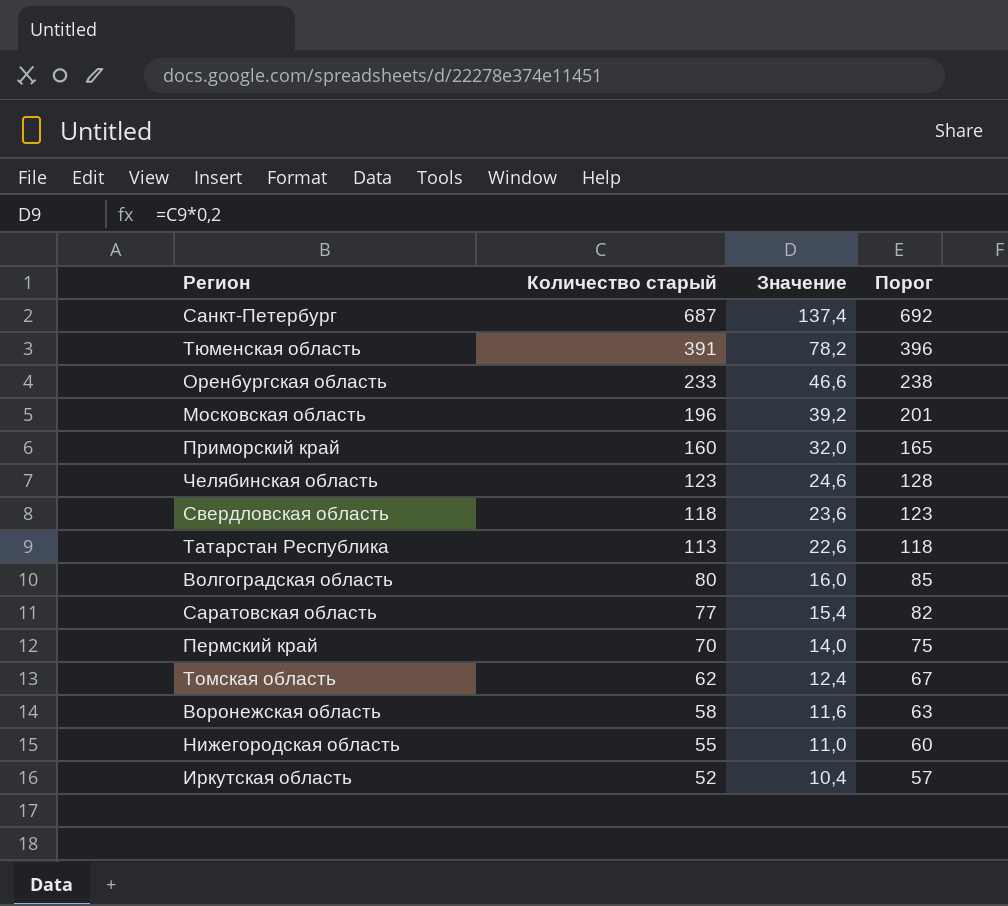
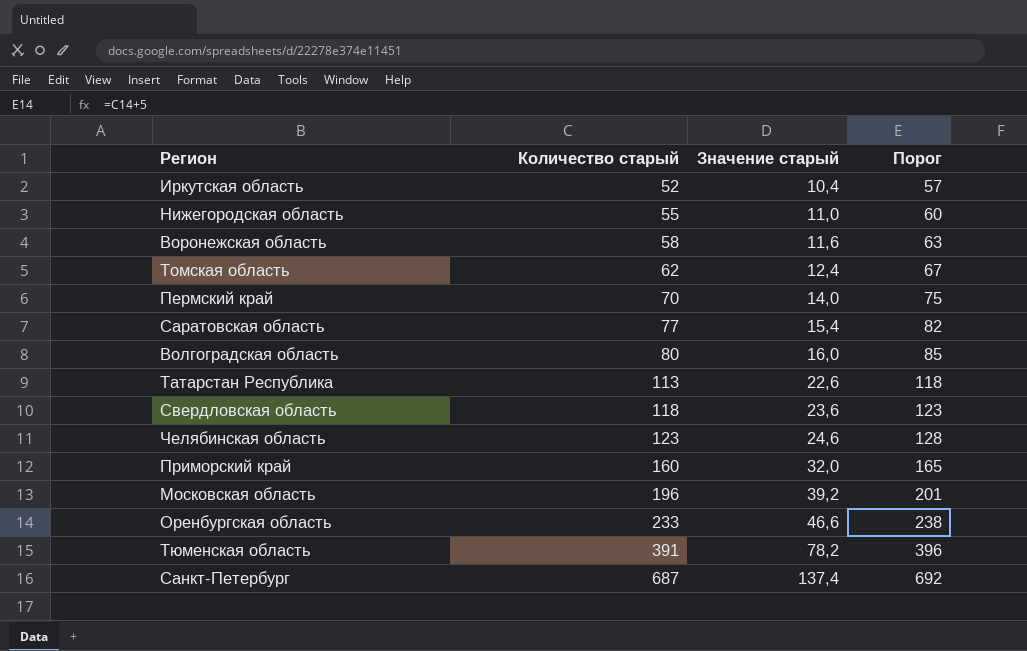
row order: Количество старый descending -> Количество старый ascending
column name: Значение -> Значение старый

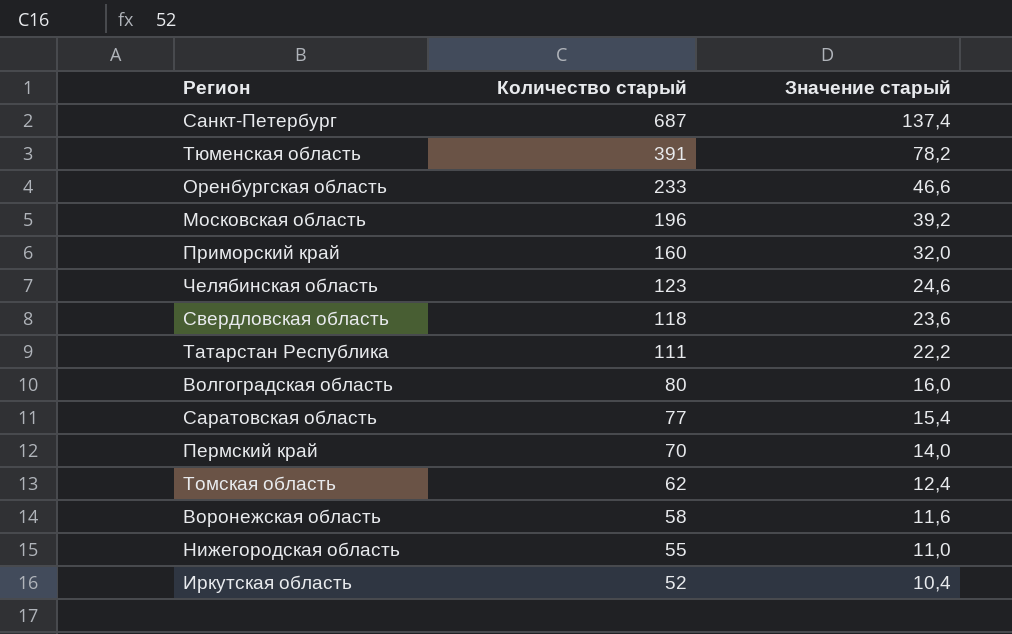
row order: Количество старый ascending -> Количество старый descending
column Порог | formula: [Количество старый] + 5 -> none
Татарстан Республика | Количество старый: 113 -> 111
Татарстан Республика | Значение старый: 22,6 -> 22,2

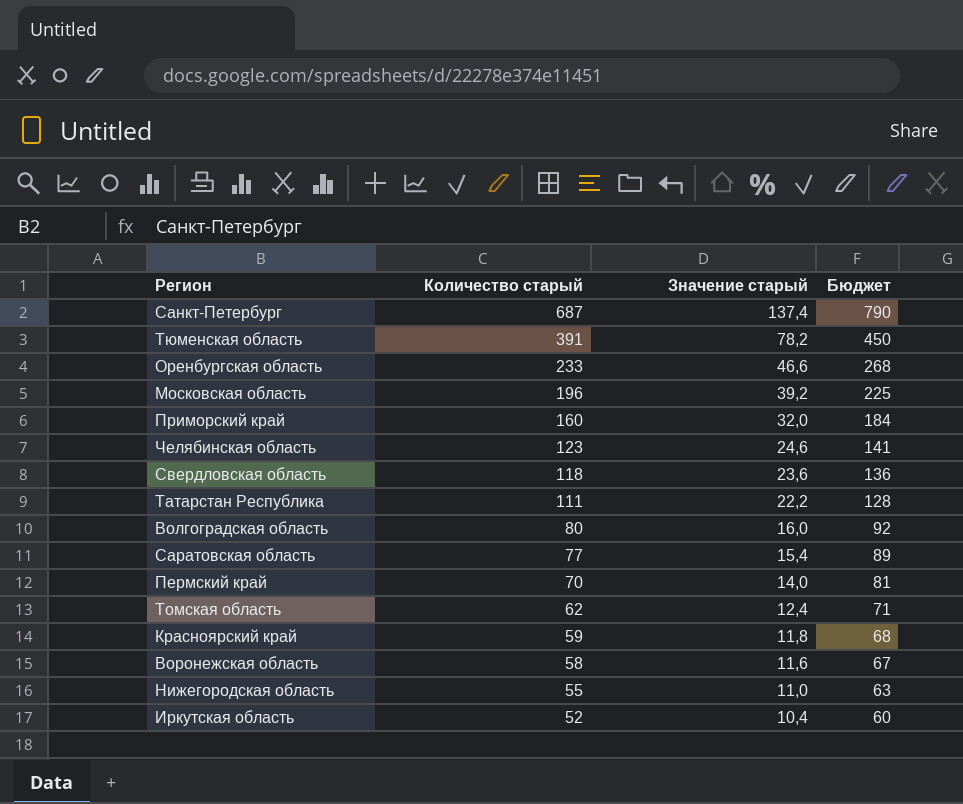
column Бюджет | formula: none -> [Количество старый] * 1,15
row Красноярский край: none -> 59 | 11,8 | 68

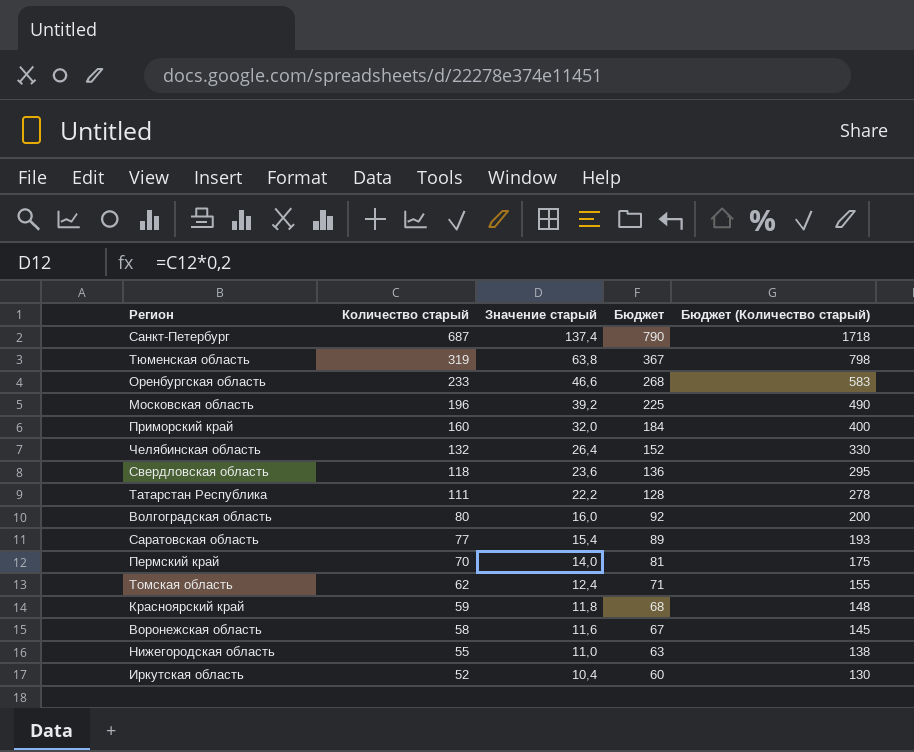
column Бюджет (Количество старый) | formula: none -> [Количество старый] * 2,5
Тюменская область | Количество старый: 391 -> 319
Тюменская область | Значение старый: 78,2 -> 63,8
Тюменская область | Бюджет: 450 -> 367
Челябинская область | Количество старый: 123 -> 132
Челябинская область | Значение старый: 24,6 -> 26,4
Челябинская область | Бюджет: 141 -> 152

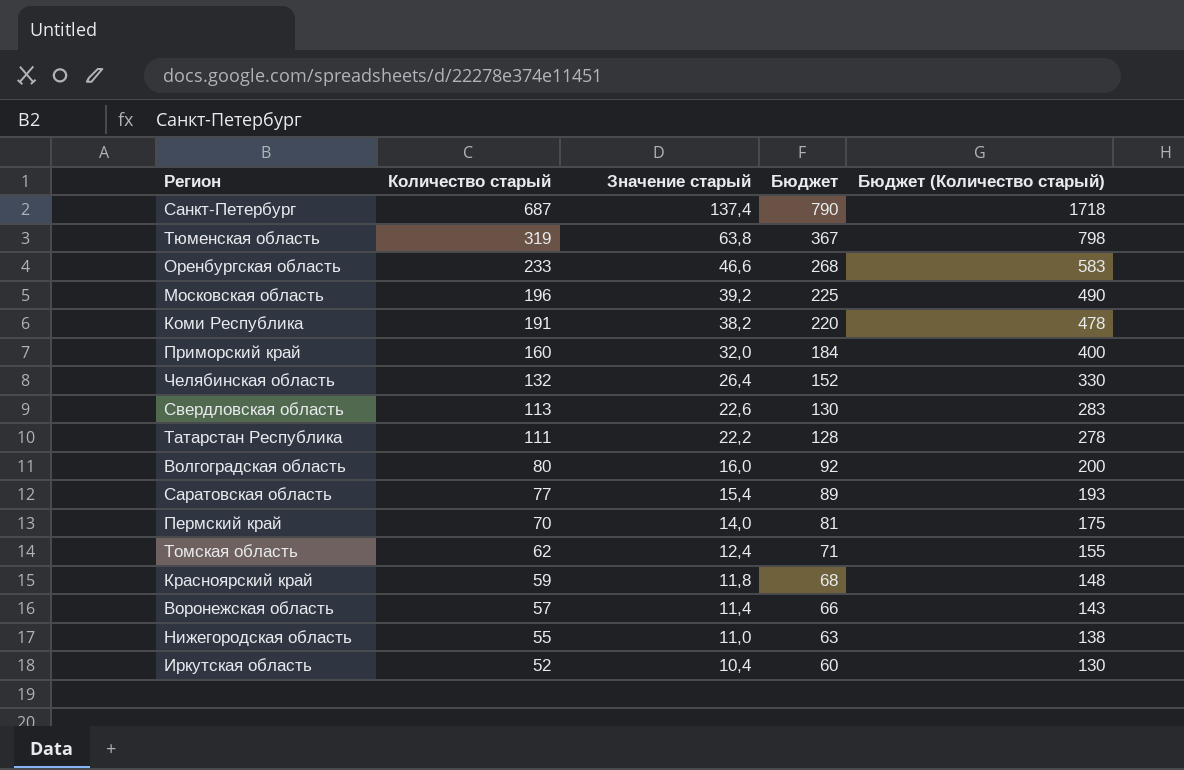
row Коми Республика: none -> 191 | 38,2 | 220 | 478
Свердловская область | Количество старый: 118 -> 113
Свердловская область | Значение старый: 23,6 -> 22,6
Свердловская область | Бюджет: 136 -> 130
Свердловская область | Бюджет (Количество старый): 295 -> 283
Воронежская область | Количество старый: 58 -> 57
Воронежская область | Значение старый: 11,6 -> 11,4
Воронежская область | Бюджет: 67 -> 66
Воронежская область | Бюджет (Количество старый): 145 -> 143

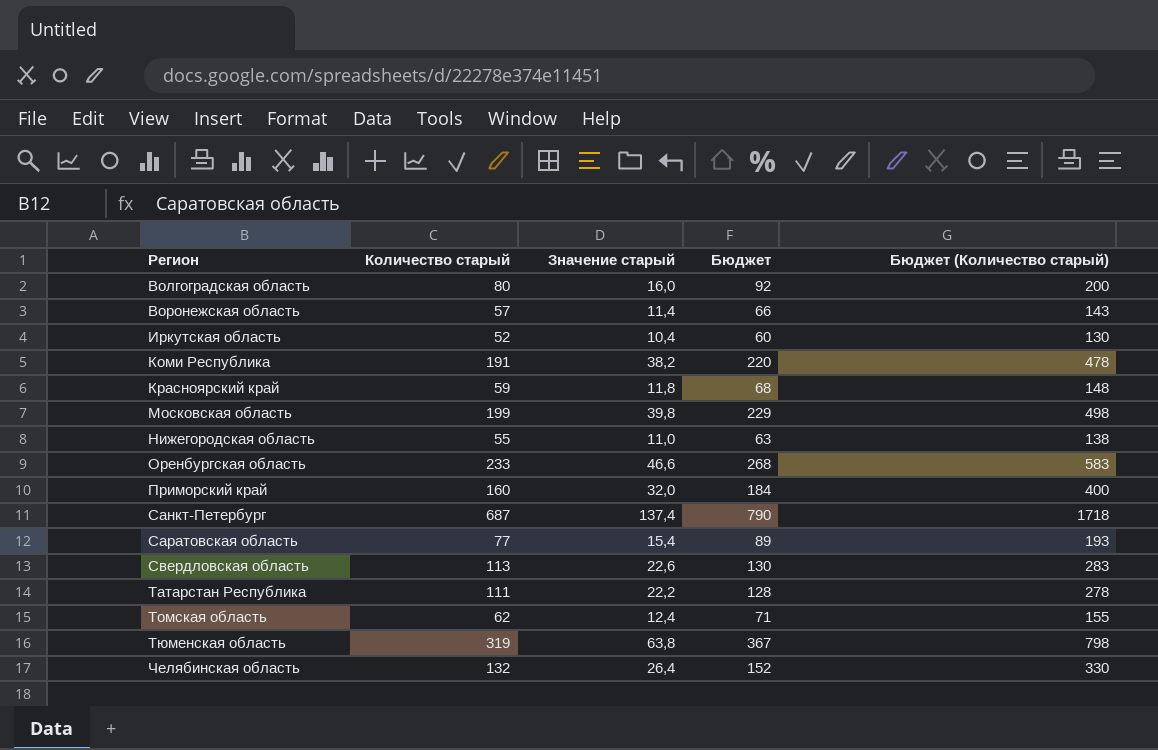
row order: Количество старый descending -> Регион ascending
row Пермский край: 70 | 14,0 | 81 | 175 -> none
Московская область | Количество старый: 196 -> 199
Московская область | Значение старый: 39,2 -> 39,8
Московская область | Бюджет: 225 -> 229
Московская область | Бюджет (Количество старый): 490 -> 498

